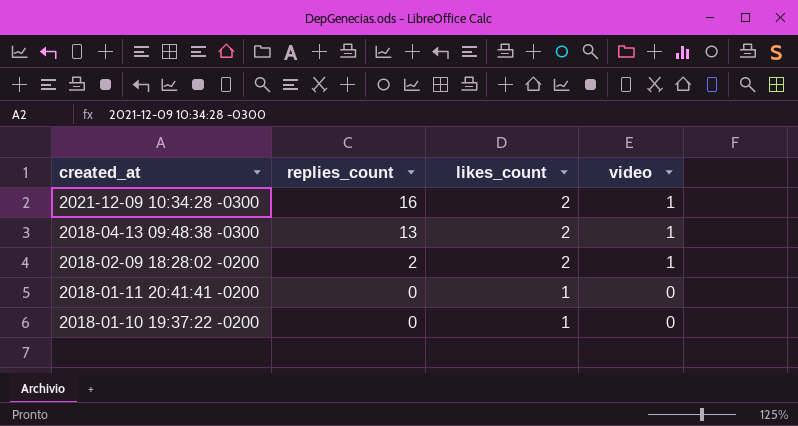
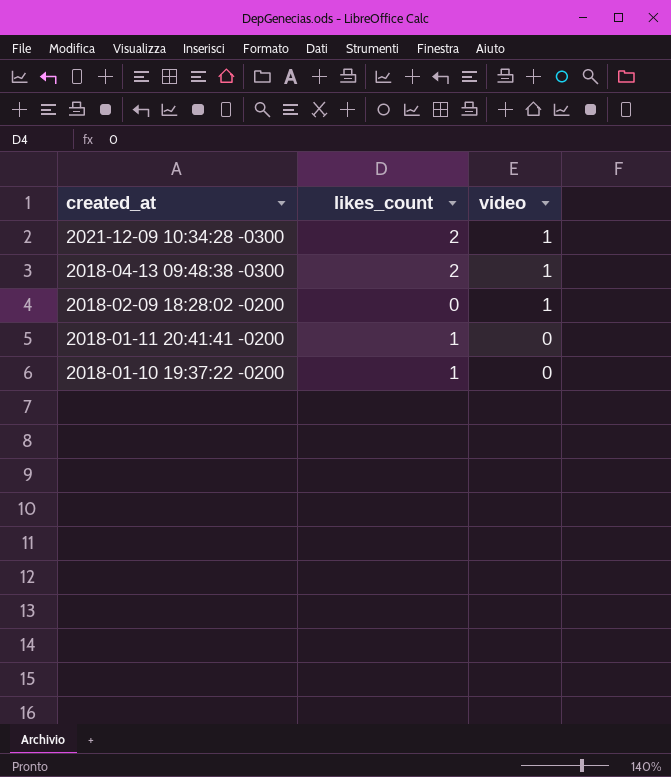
column replies_count | position: 2 -> none
2018-02-09 18:28:02 -0200 | likes_count: 2 -> 0

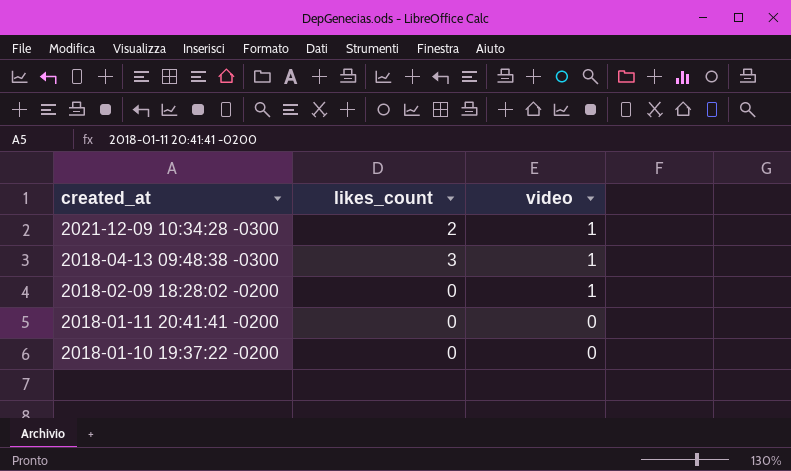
2018-04-13 09:48:38 -0300 | likes_count: 2 -> 3
2018-01-11 20:41:41 -0200 | likes_count: 1 -> 0
2018-01-10 19:37:22 -0200 | likes_count: 1 -> 0

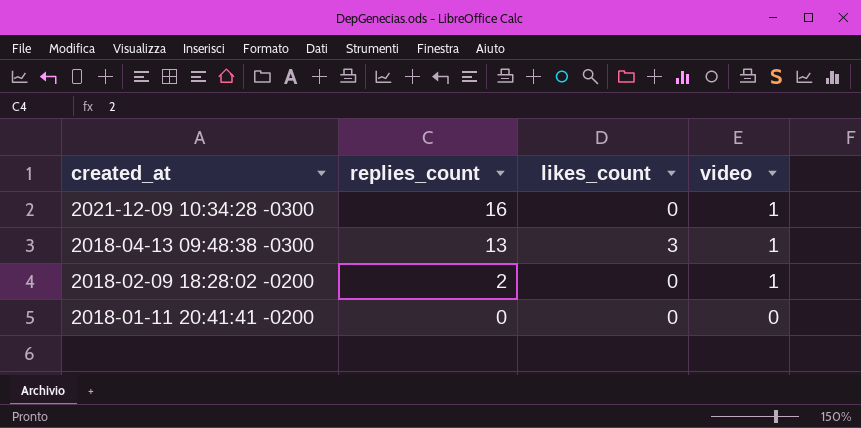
column replies_count | position: none -> 2
row 2018-01-10 19:37:22 -0200: 0 | 0 -> none
2021-12-09 10:34:28 -0300 | likes_count: 2 -> 0

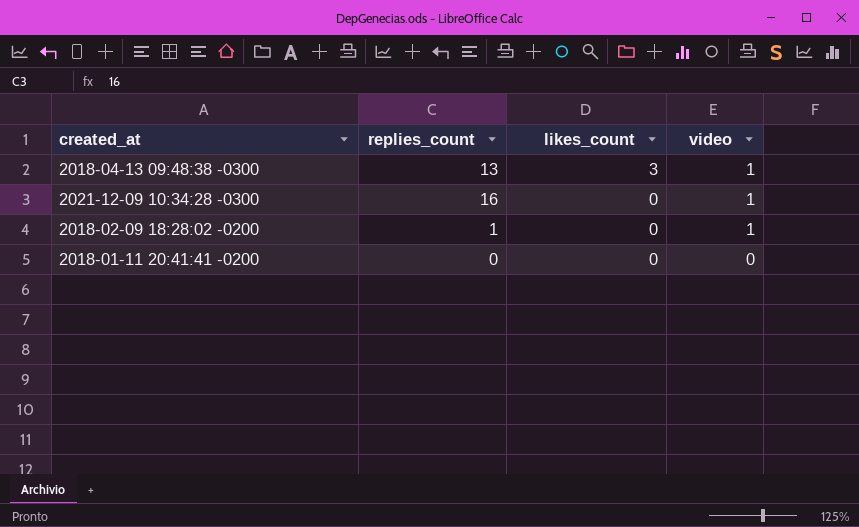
row order: created_at descending -> likes_count descending
2018-02-09 18:28:02 -0200 | replies_count: 2 -> 1

